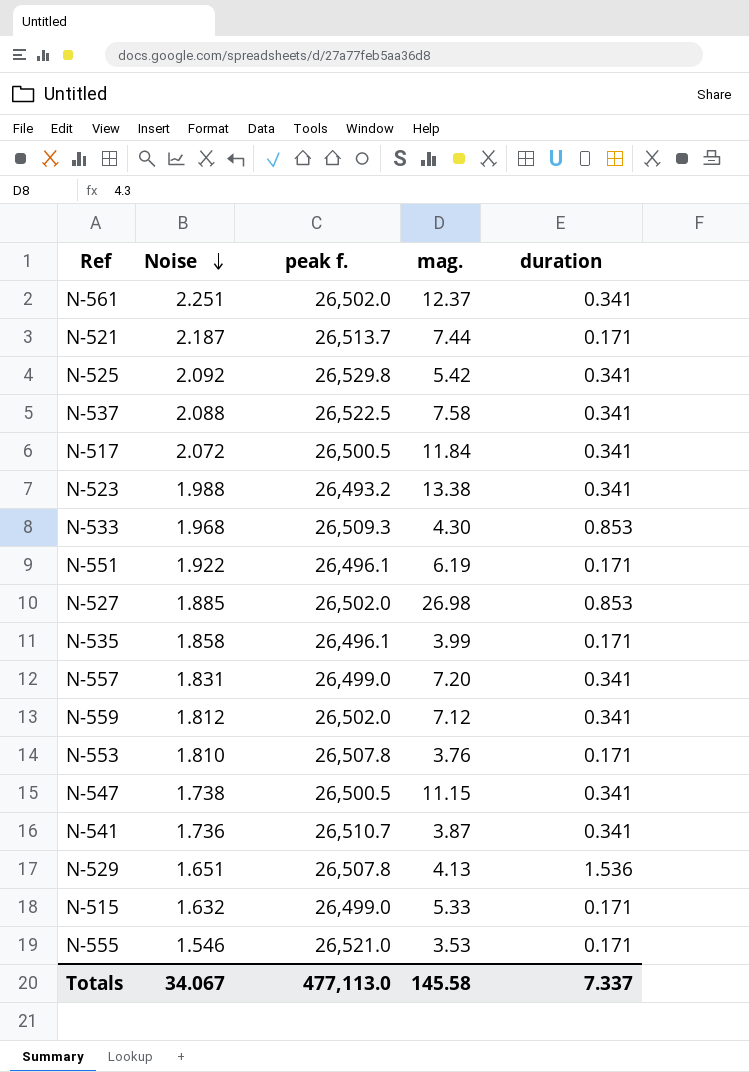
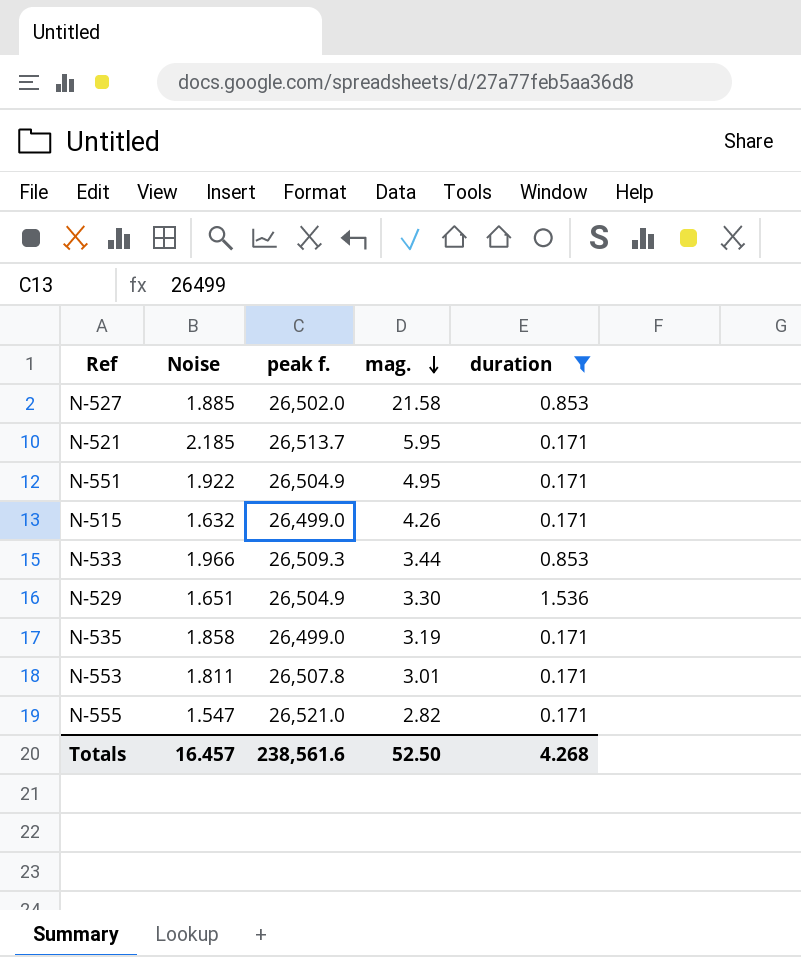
filter: none -> duration != 0.341
row order: Noise descending -> mag. descending
N-527 | mag.: 26.98 -> 21.58
N-521 | Noise: 2.187 -> 2.185
N-521 | mag.: 7.44 -> 5.95
N-551 | peak f.: 26,496.1 -> 26,504.9
N-551 | mag.: 6.19 -> 4.95
N-515 | mag.: 5.33 -> 4.26
N-533 | Noise: 1.968 -> 1.966
N-533 | mag.: 4.30 -> 3.44
N-529 | peak f.: 26,507.8 -> 26,504.9
N-529 | mag.: 4.13 -> 3.30
N-535 | peak f.: 26,496.1 -> 26,499.0
N-535 | mag.: 3.99 -> 3.19
N-553 | Noise: 1.810 -> 1.811
N-553 | mag.: 3.76 -> 3.01
N-555 | Noise: 1.546 -> 1.547
N-555 | mag.: 3.53 -> 2.82
Totals | Noise: 34.067 -> 16.457
Totals | peak f.: 477,113.0 -> 238,561.6
Totals | mag.: 145.58 -> 52.50
Totals | duration: 7.337 -> 4.268

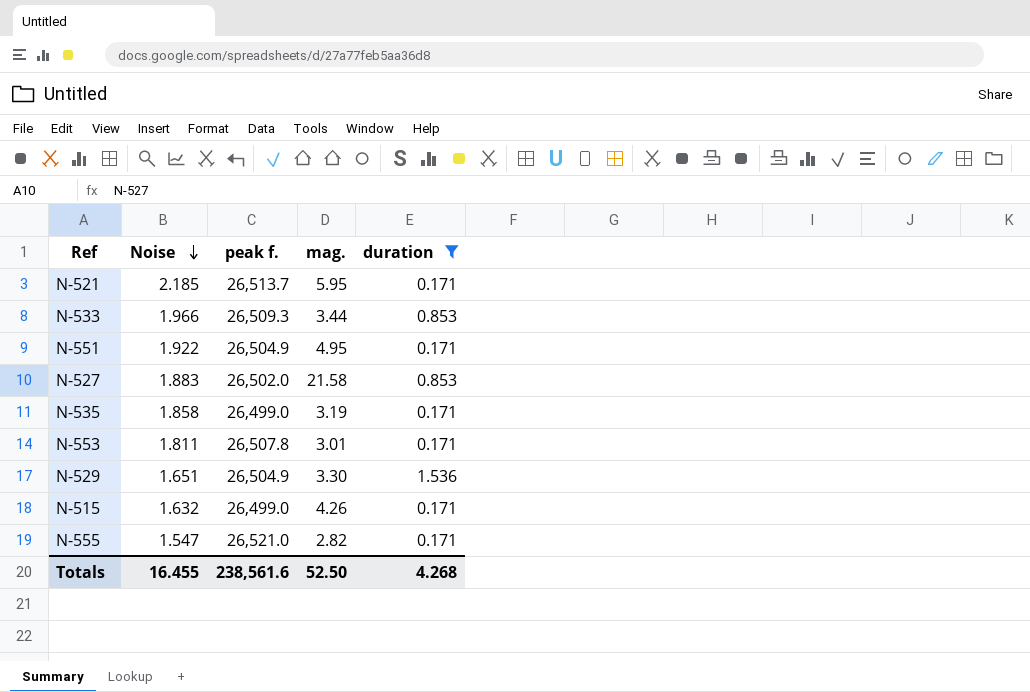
row order: mag. descending -> Noise descending
N-527 | Noise: 1.885 -> 1.883
Totals | Noise: 16.457 -> 16.455

